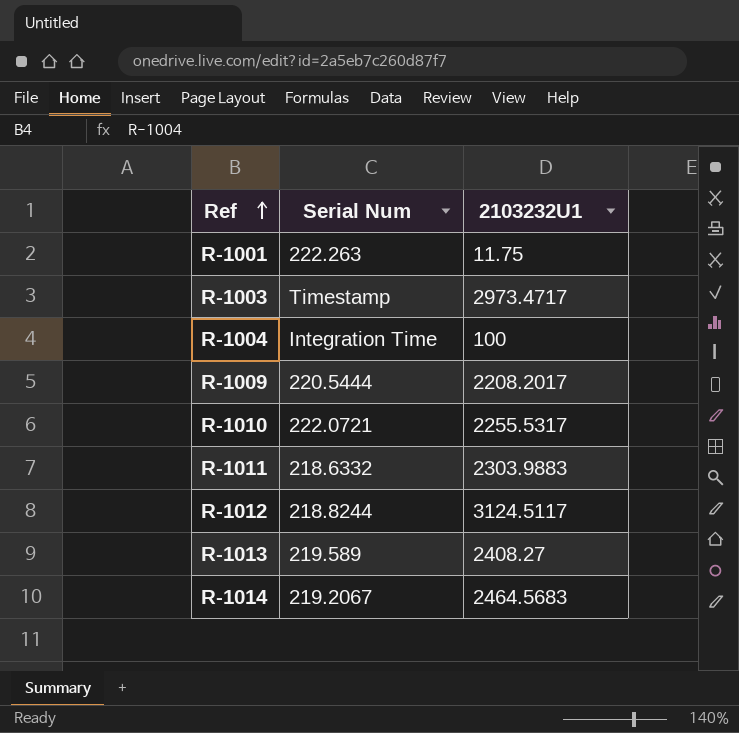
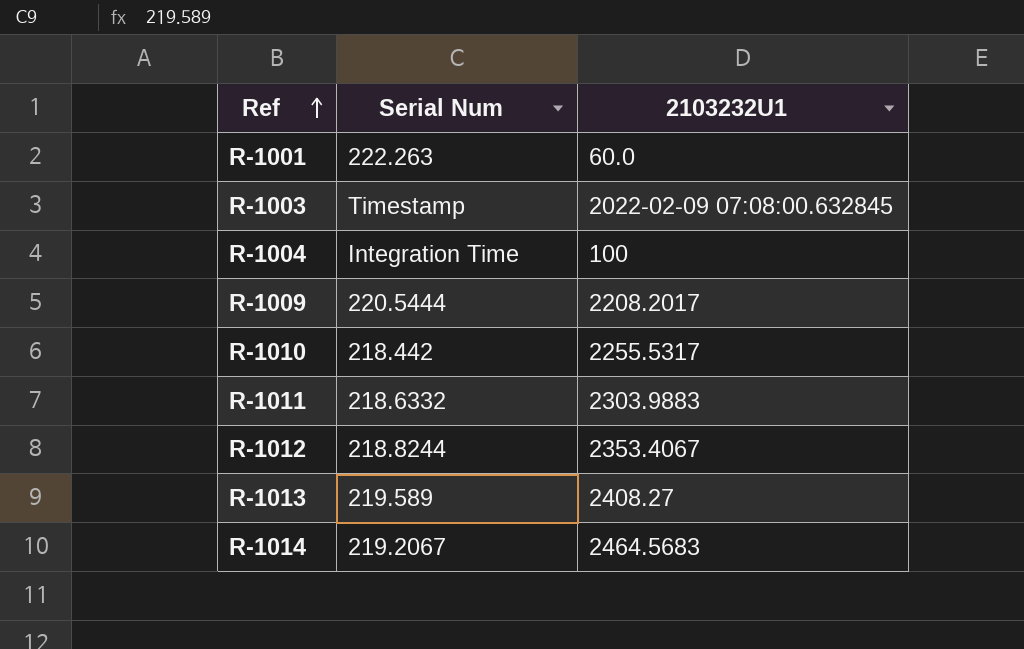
R-1001 | 2103232U1: 11.75 -> 60.0
R-1003 | 2103232U1: 2973.4717 -> 2022-02-09 07:08:00.632845
R-1010 | Serial Num: 222.0721 -> 218.442
R-1012 | 2103232U1: 3124.5117 -> 2353.4067

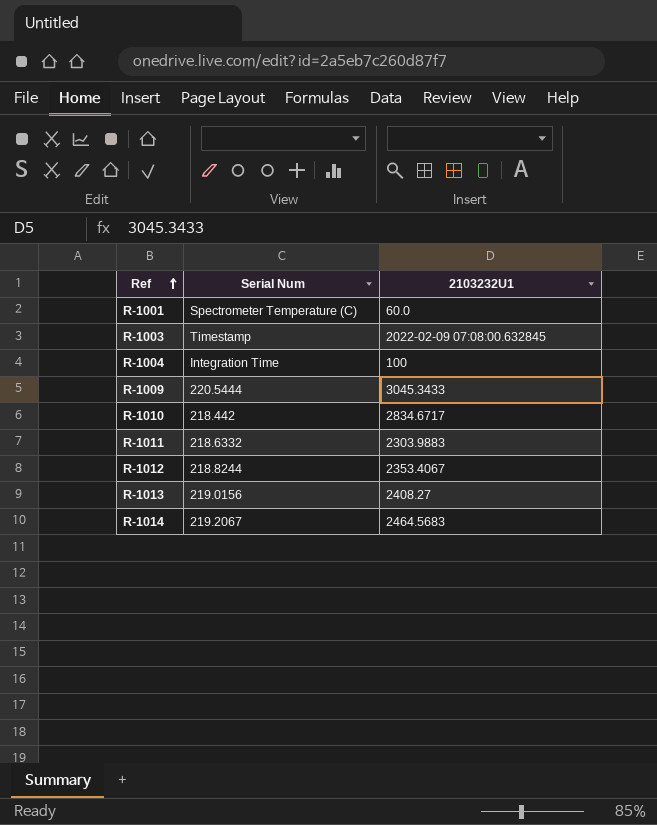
R-1001 | Serial Num: 222.263 -> Spectrometer Temperature (C)
R-1009 | 2103232U1: 2208.2017 -> 3045.3433
R-1010 | 2103232U1: 2255.5317 -> 2834.6717
R-1013 | Serial Num: 219.589 -> 219.0156

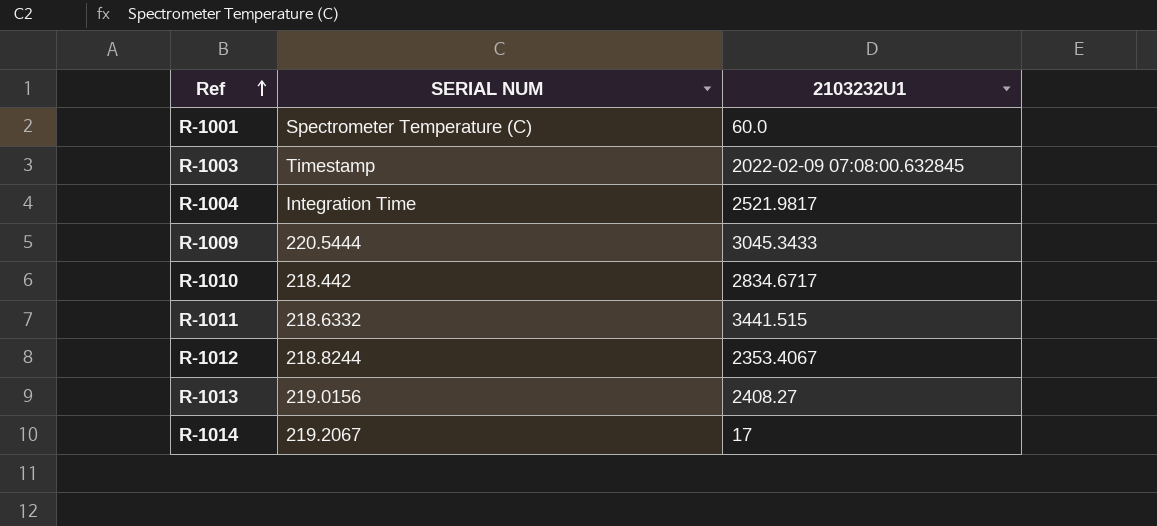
column name: Serial Num -> SERIAL NUM
R-1004 | 2103232U1: 100 -> 2521.9817
R-1011 | 2103232U1: 2303.9883 -> 3441.515
R-1014 | 2103232U1: 2464.5683 -> 17

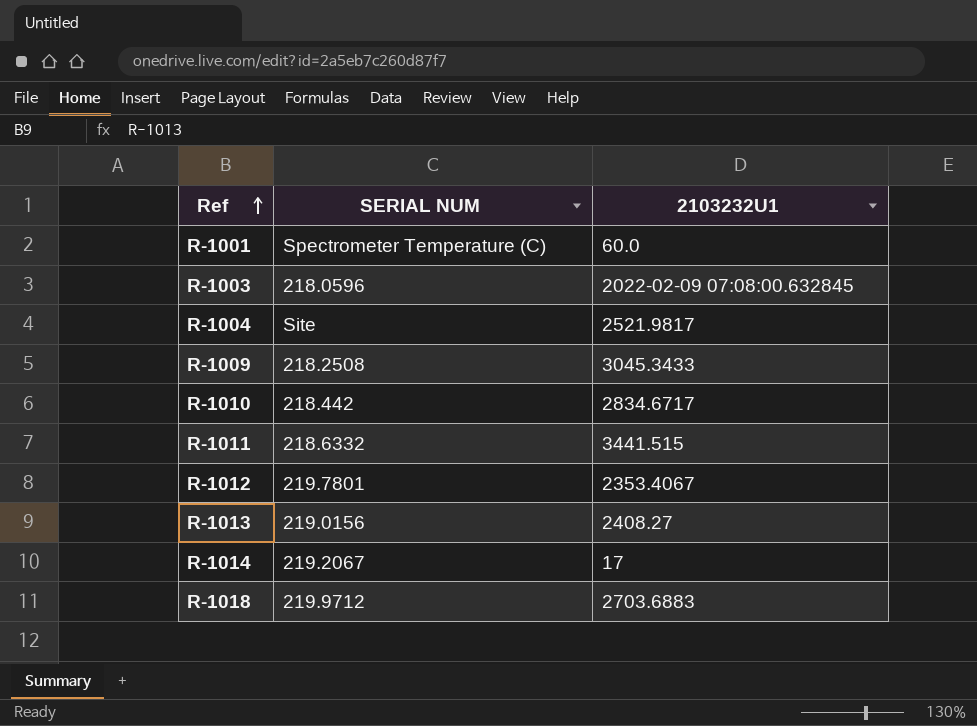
R-1003 | SERIAL NUM: Timestamp -> 218.0596
R-1004 | SERIAL NUM: Integration Time -> Site
R-1009 | SERIAL NUM: 220.5444 -> 218.2508
R-1012 | SERIAL NUM: 218.8244 -> 219.7801
row R-1018: none -> 219.9712 | 2703.6883

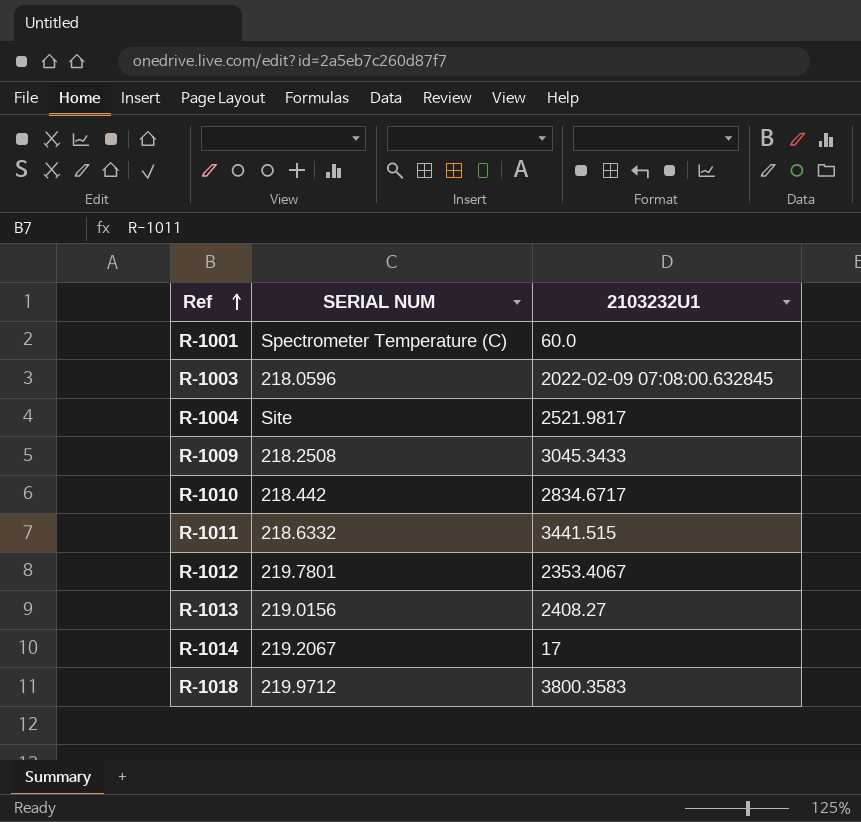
R-1018 | 2103232U1: 2703.6883 -> 3800.3583

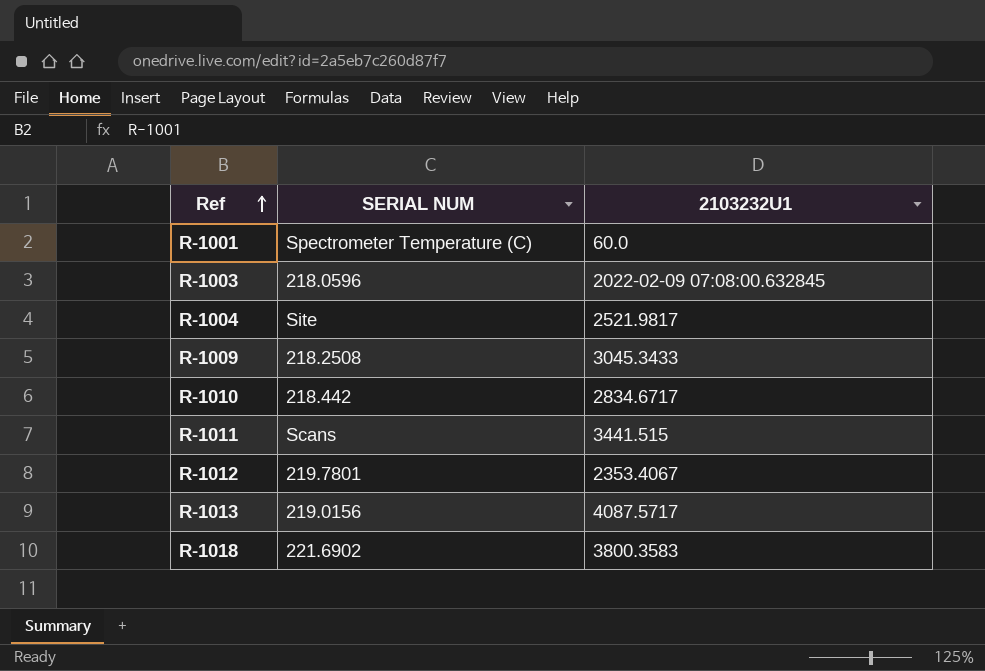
row R-1014: 219.2067 | 17 -> none
R-1011 | SERIAL NUM: 218.6332 -> Scans
R-1013 | 2103232U1: 2408.27 -> 4087.5717
R-1018 | SERIAL NUM: 219.9712 -> 221.6902

